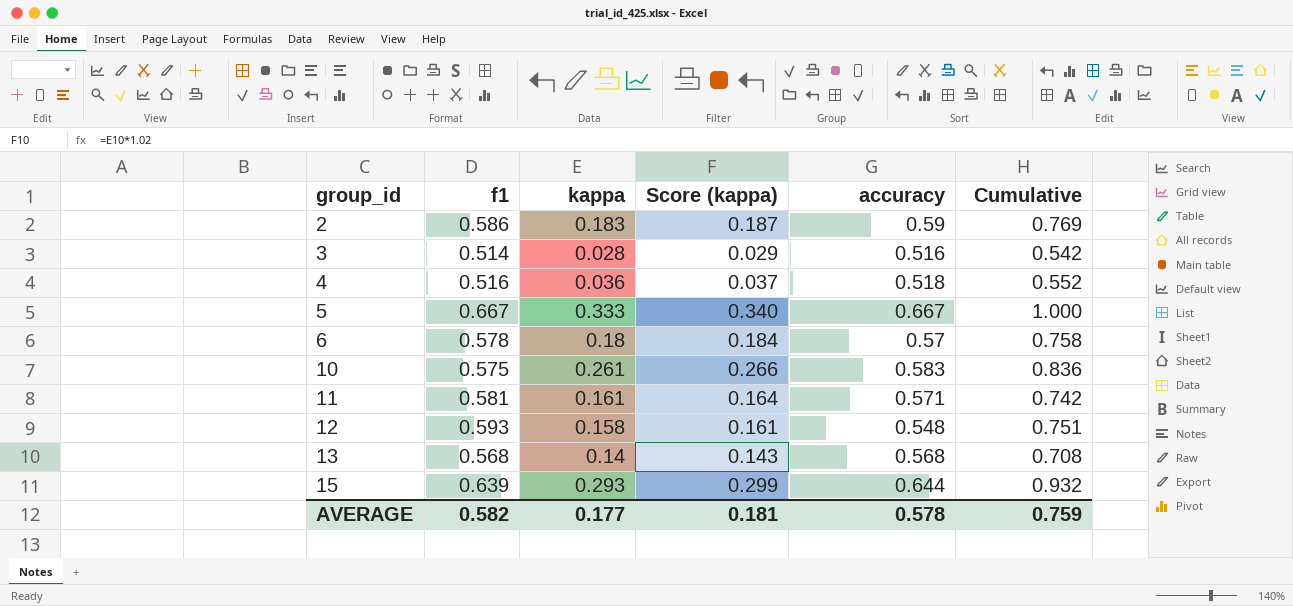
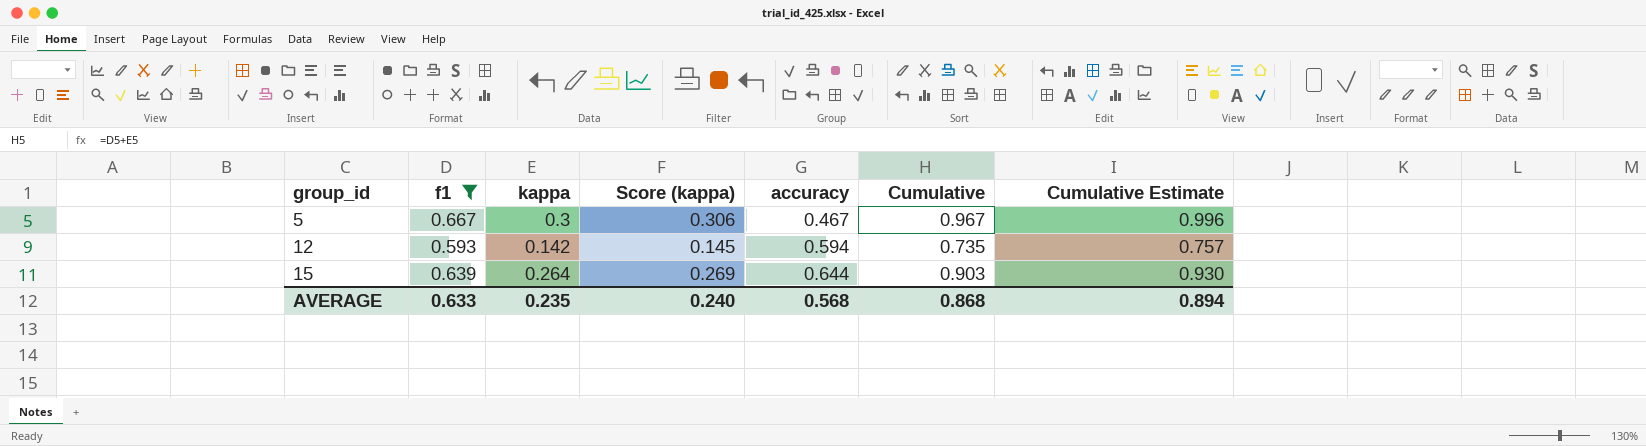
filter: none -> f1 >= 0.593
column Cumulative Estimate | formula: none -> [Cumulative] * 1.03
5 | kappa: 0.333 -> 0.3
5 | Score (kappa): 0.340 -> 0.306
5 | accuracy: 0.667 -> 0.467
5 | Cumulative: 1.000 -> 0.967
12 | kappa: 0.158 -> 0.142
12 | Score (kappa): 0.161 -> 0.145
12 | accuracy: 0.548 -> 0.594
12 | Cumulative: 0.751 -> 0.735
15 | kappa: 0.293 -> 0.264
15 | Score (kappa): 0.299 -> 0.269
15 | Cumulative: 0.932 -> 0.903
AVERAGE | f1: 0.582 -> 0.633
AVERAGE | kappa: 0.177 -> 0.235
AVERAGE | Score (kappa): 0.181 -> 0.240
AVERAGE | accuracy: 0.578 -> 0.568
AVERAGE | Cumulative: 0.759 -> 0.868

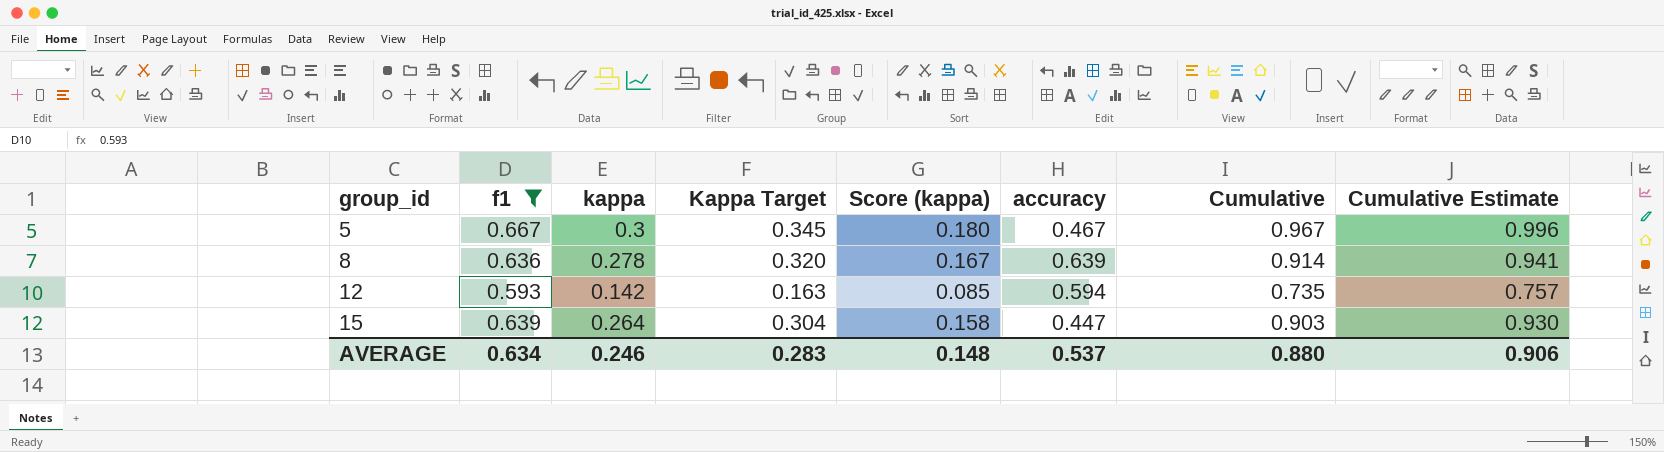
column Kappa Target | formula: none -> [kappa] * 1.15
column Score (kappa) | formula: [kappa] * 1.02 -> [kappa] * 0.6
row 8: none -> 0.636 | 0.278 | 0.320 | 0.167 | 0.639 | 0.914 | 0.941
15 | accuracy: 0.644 -> 0.447
AVERAGE | f1: 0.633 -> 0.634
AVERAGE | kappa: 0.235 -> 0.246
AVERAGE | Score (kappa): 0.240 -> 0.148
AVERAGE | accuracy: 0.568 -> 0.537
AVERAGE | Cumulative: 0.868 -> 0.880
AVERAGE | Cumulative Estimate: 0.894 -> 0.906

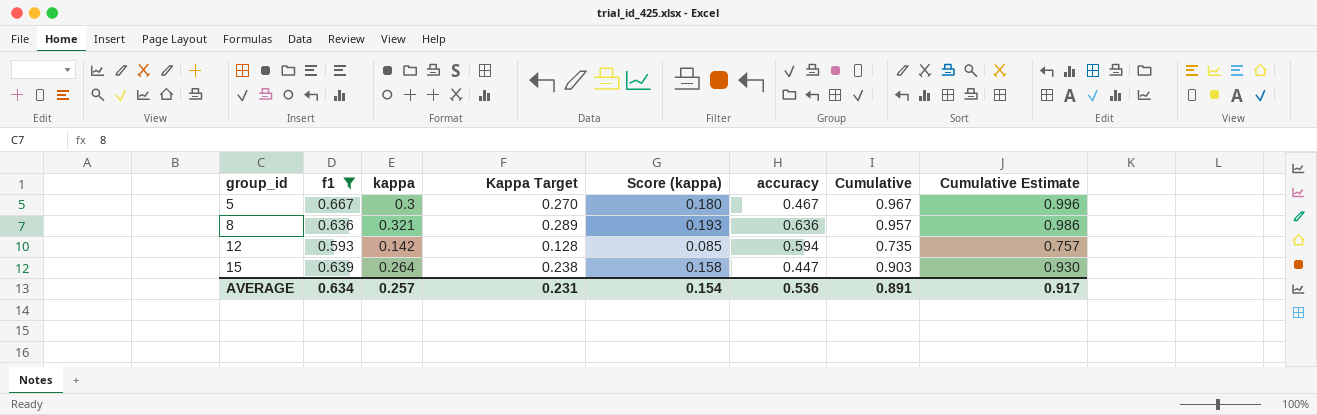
column Kappa Target | formula: [kappa] * 1.15 -> [kappa] * 0.9
8 | kappa: 0.278 -> 0.321
8 | Score (kappa): 0.167 -> 0.193
8 | accuracy: 0.639 -> 0.636
8 | Cumulative: 0.914 -> 0.957
8 | Cumulative Estimate: 0.941 -> 0.986
AVERAGE | kappa: 0.246 -> 0.257
AVERAGE | Kappa Target: 0.283 -> 0.231
AVERAGE | Score (kappa): 0.148 -> 0.154
AVERAGE | accuracy: 0.537 -> 0.536
AVERAGE | Cumulative: 0.880 -> 0.891
AVERAGE | Cumulative Estimate: 0.906 -> 0.917

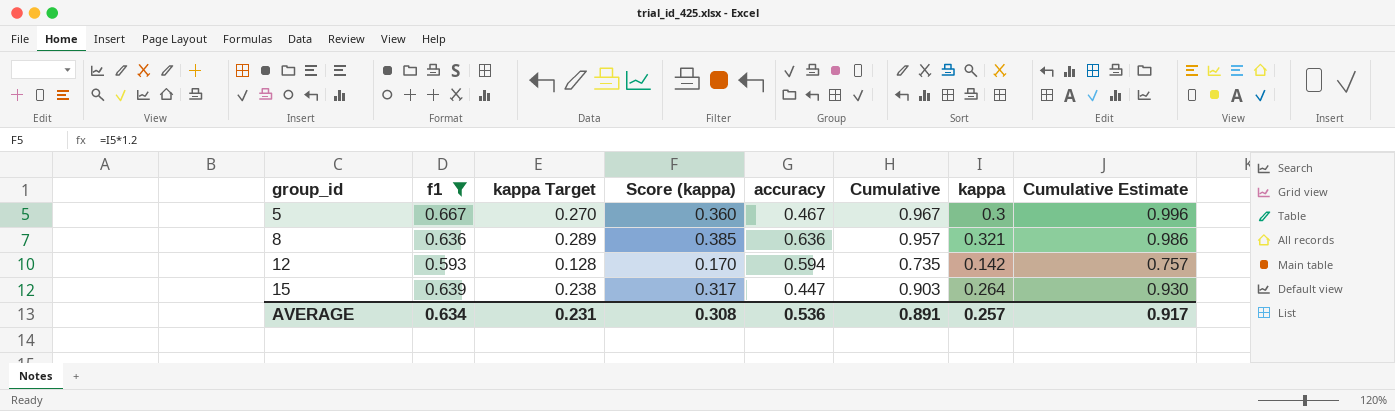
column name: Kappa Target -> kappa Target
column Score (kappa) | formula: [kappa] * 0.6 -> [kappa] * 1.2
column kappa | position: 3 -> 7
AVERAGE | Score (kappa): 0.154 -> 0.308

